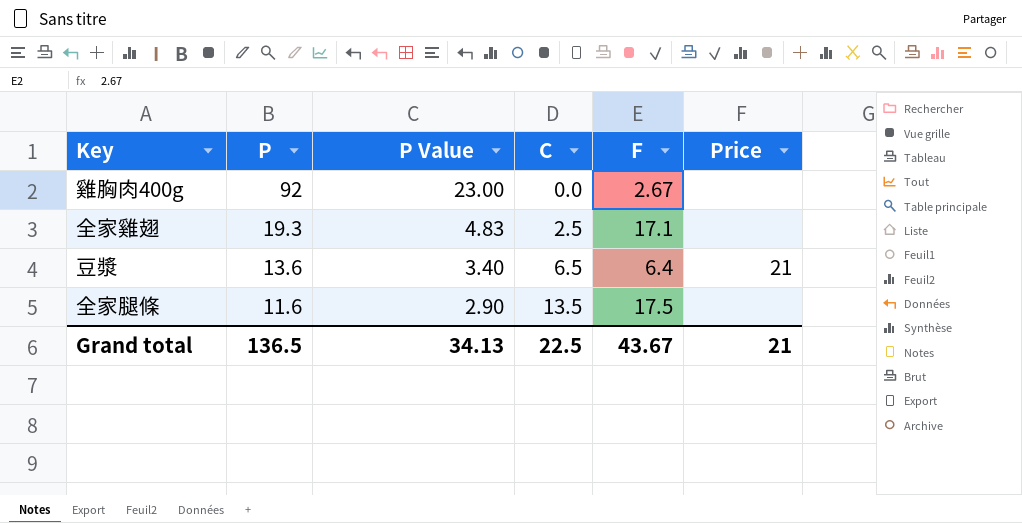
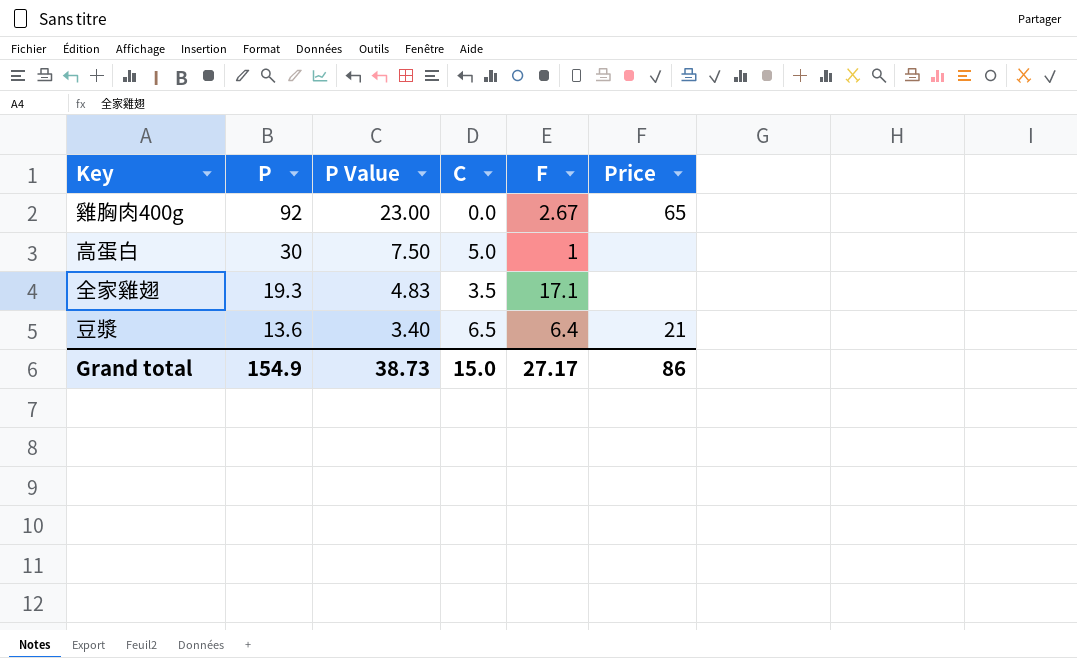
row 全家腿條: 11.6 | 2.90 | 13.5 | 17.5 | none -> none
雞胸肉400g | Price: none -> 65
row 高蛋白: none -> 30 | 7.50 | 5.0 | 1 | none
全家雞翅 | C: 2.5 -> 3.5
Grand total | P: 136.5 -> 154.9
Grand total | P Value: 34.13 -> 38.73
Grand total | C: 22.5 -> 15.0
Grand total | F: 43.67 -> 27.17
Grand total | Price: 21 -> 86

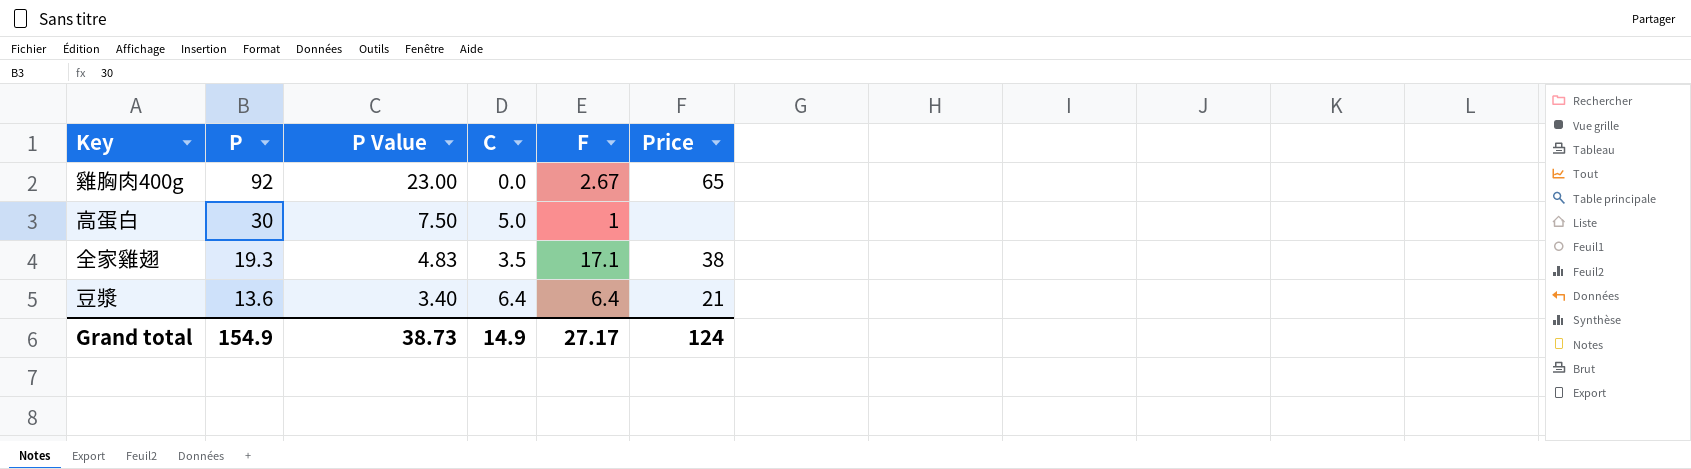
全家雞翅 | Price: none -> 38
豆漿 | C: 6.5 -> 6.4
Grand total | C: 15.0 -> 14.9
Grand total | Price: 86 -> 124

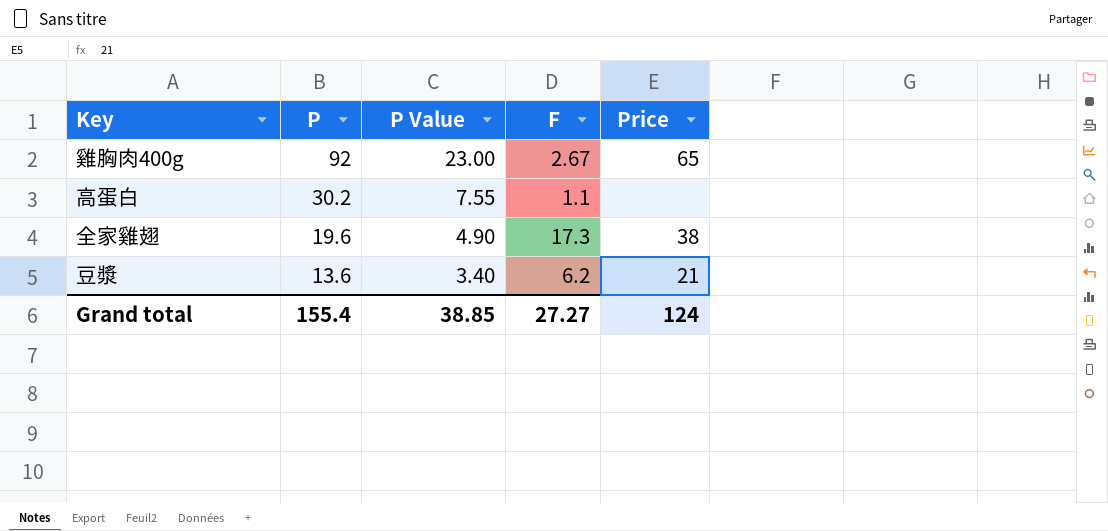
column C | position: 4 -> none
高蛋白 | P: 30 -> 30.2
高蛋白 | P Value: 7.50 -> 7.55
高蛋白 | F: 1 -> 1.1
全家雞翅 | P: 19.3 -> 19.6
全家雞翅 | P Value: 4.83 -> 4.90
全家雞翅 | F: 17.1 -> 17.3
豆漿 | F: 6.4 -> 6.2
Grand total | P: 154.9 -> 155.4
Grand total | P Value: 38.73 -> 38.85
Grand total | F: 27.17 -> 27.27

